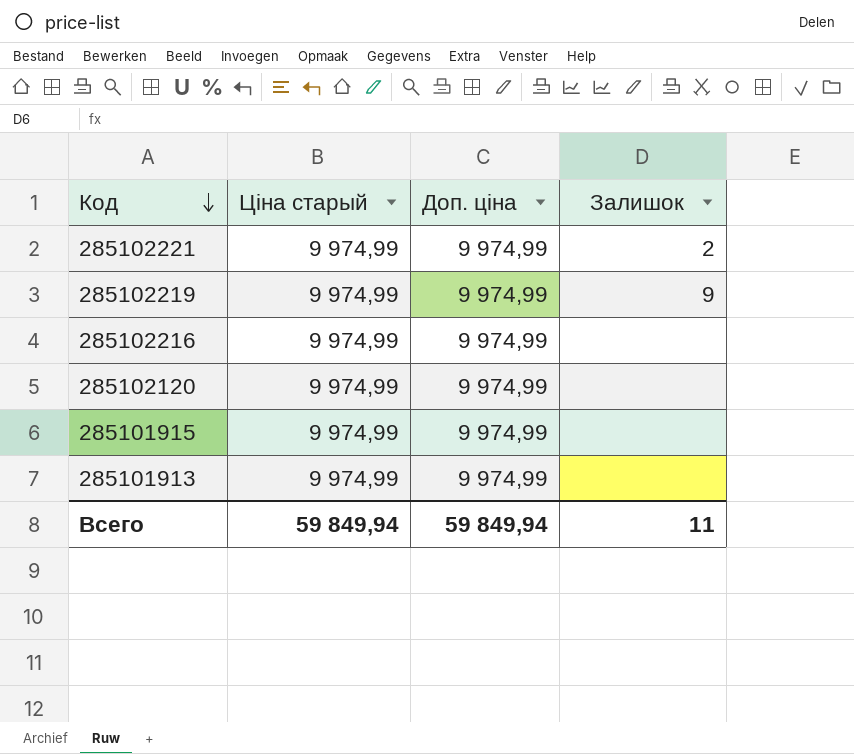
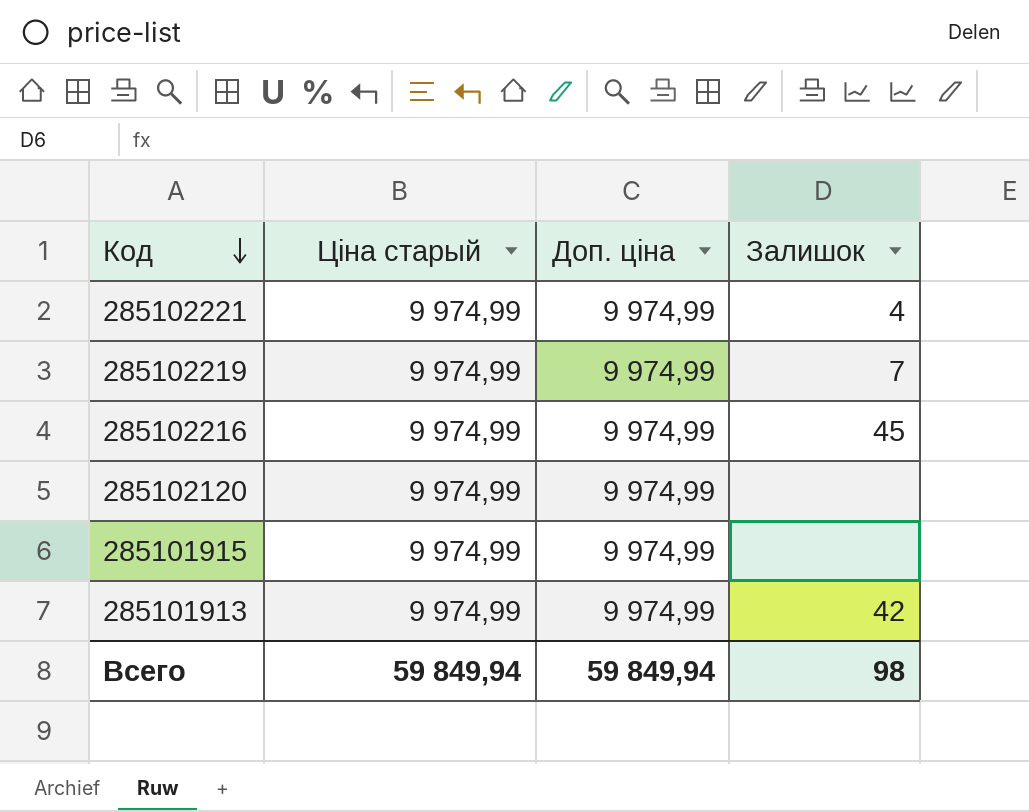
285102221 | Залишок: 2 -> 4
285102219 | Залишок: 9 -> 7
285102216 | Залишок: none -> 45
285101913 | Залишок: none -> 42
Всего | Залишок: 11 -> 98

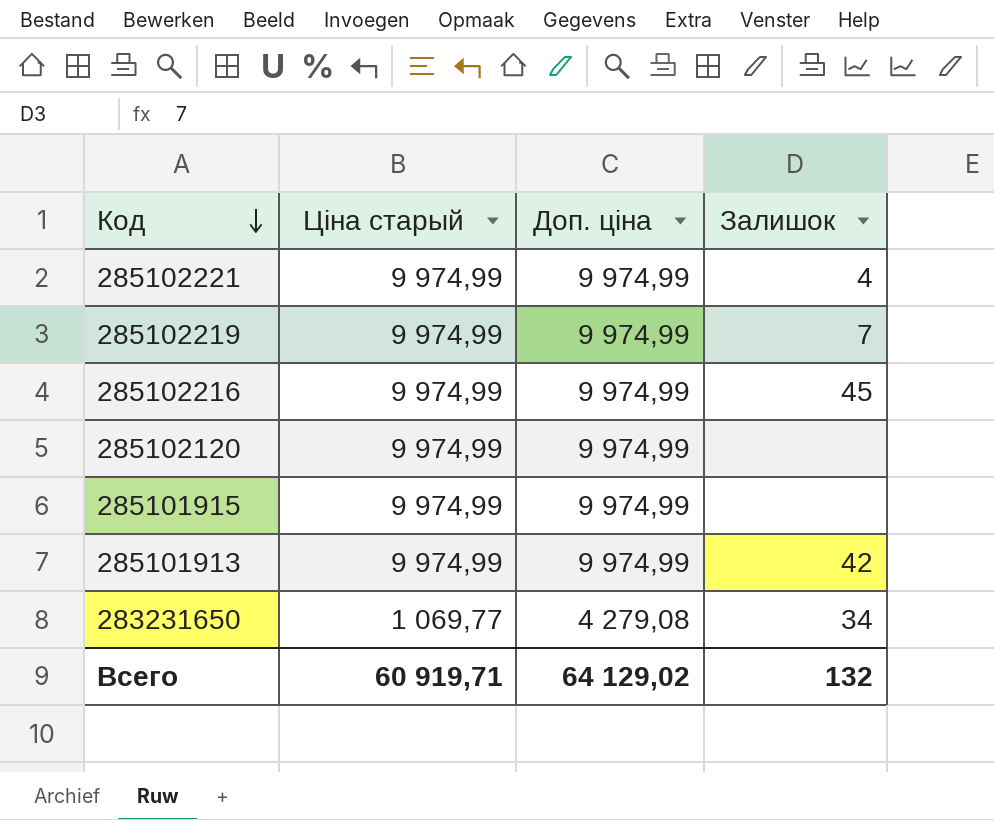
row 283231650: none -> 1 069,77 | 4 279,08 | 34
Всего | Ціна старый: 59 849,94 -> 60 919,71
Всего | Доп. ціна: 59 849,94 -> 64 129,02
Всего | Залишок: 98 -> 132

